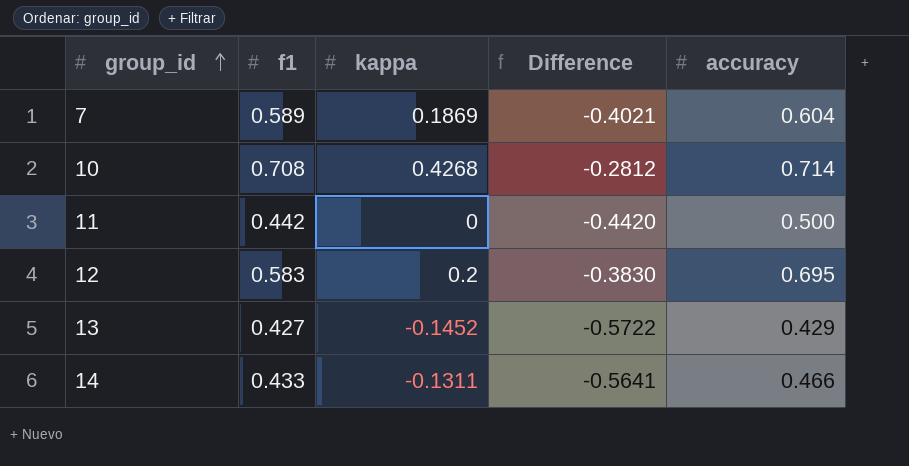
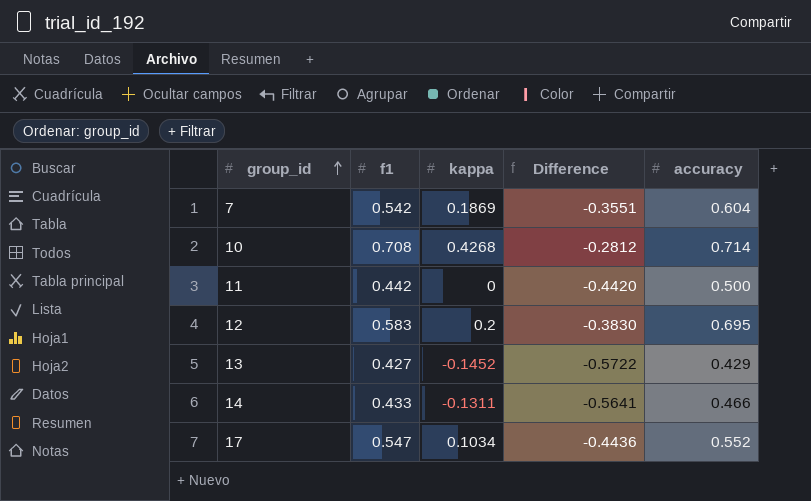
7 | f1: 0.589 -> 0.542
7 | Difference: -0.4021 -> -0.3551
row 17: none -> 0.547 | 0.1034 | -0.4436 | 0.552

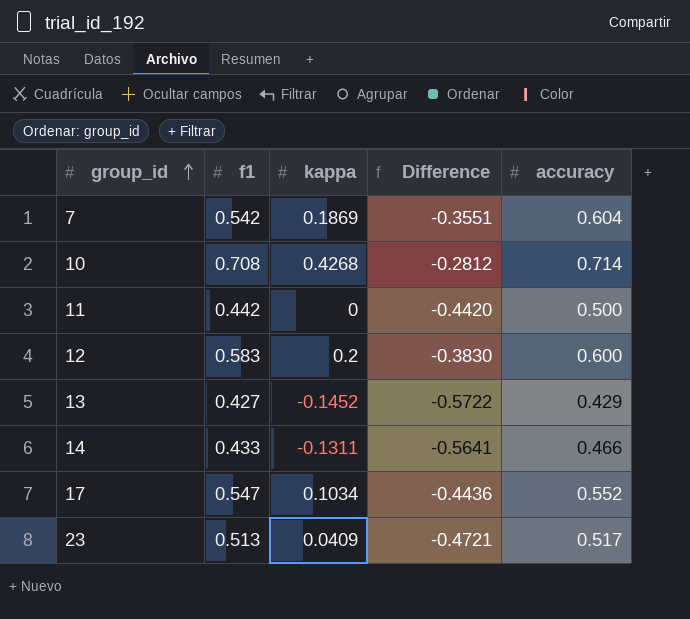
12 | accuracy: 0.695 -> 0.600
row 23: none -> 0.513 | 0.0409 | -0.4721 | 0.517

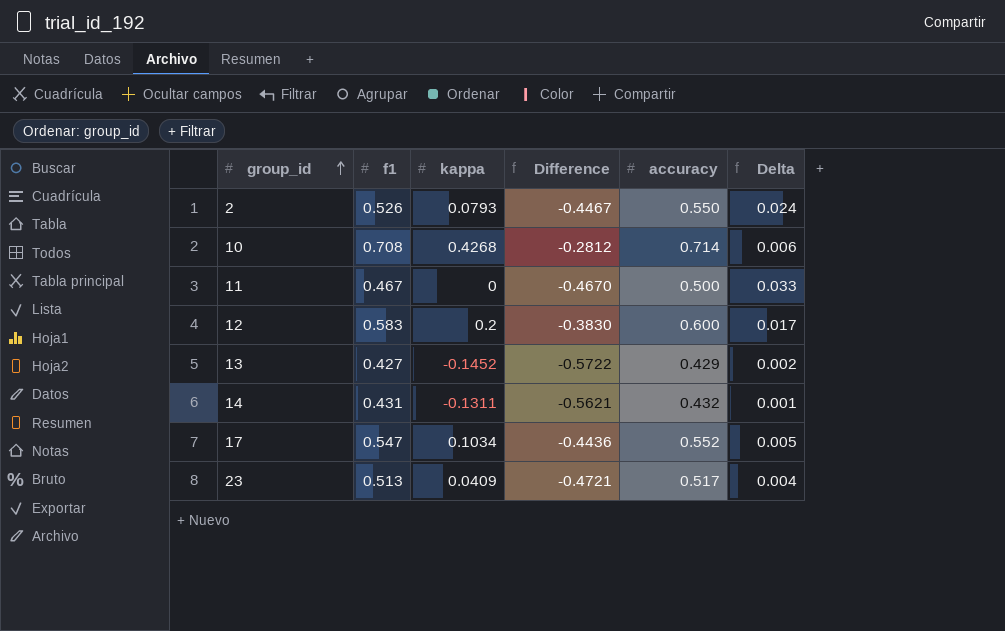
column Delta | formula: none -> [accuracy] - [f1]
row 7: 0.542 | 0.1869 | -0.3551 | 0.604 -> none
row 2: none -> 0.526 | 0.0793 | -0.4467 | 0.550 | 0.024
11 | f1: 0.442 -> 0.467
11 | Difference: -0.4420 -> -0.4670
14 | f1: 0.433 -> 0.431
14 | Difference: -0.5641 -> -0.5621
14 | accuracy: 0.466 -> 0.432

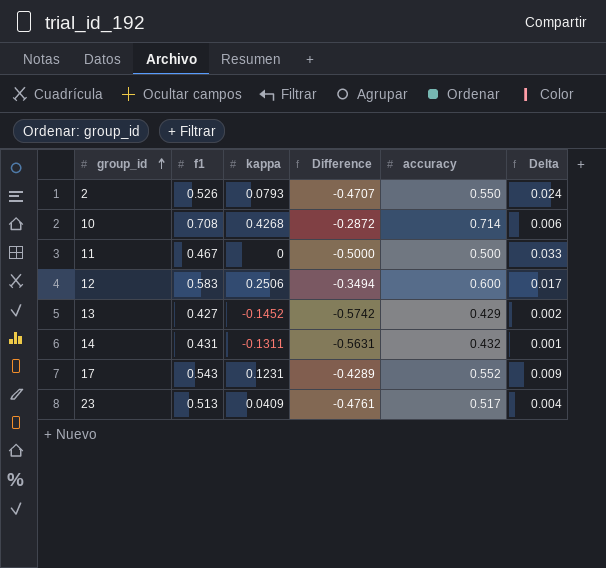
column Difference | formula: [kappa] - [f1] -> [kappa] - [accuracy]
12 | kappa: 0.2 -> 0.2506
17 | f1: 0.547 -> 0.543
17 | kappa: 0.1034 -> 0.1231
17 | Delta: 0.005 -> 0.009

